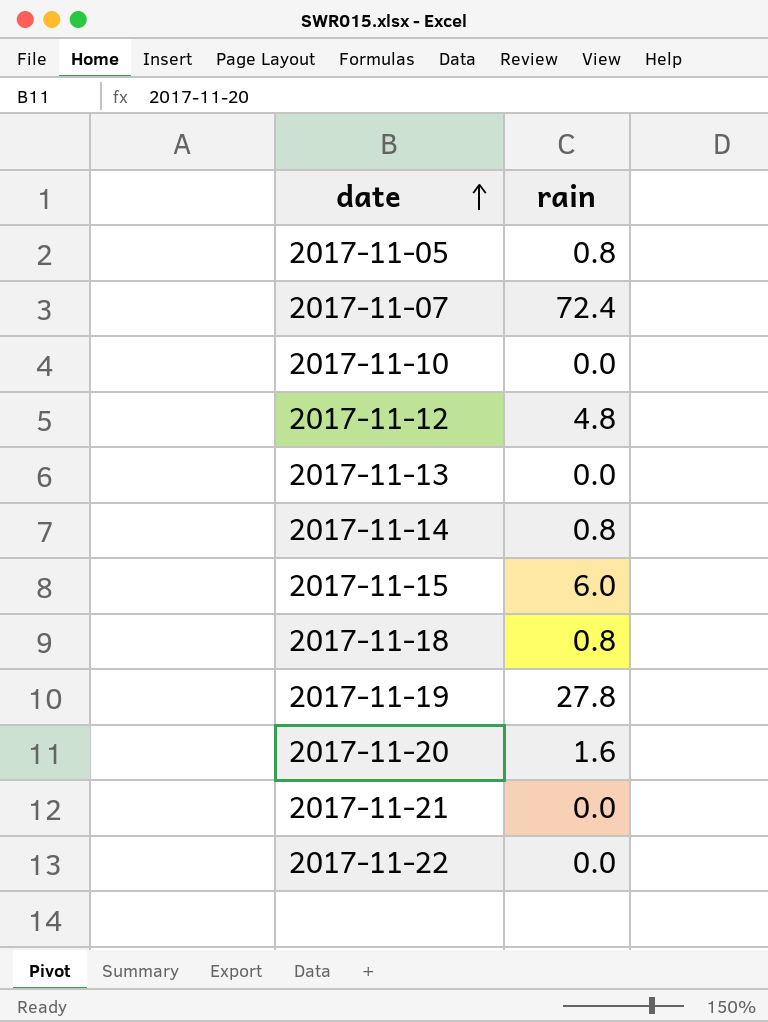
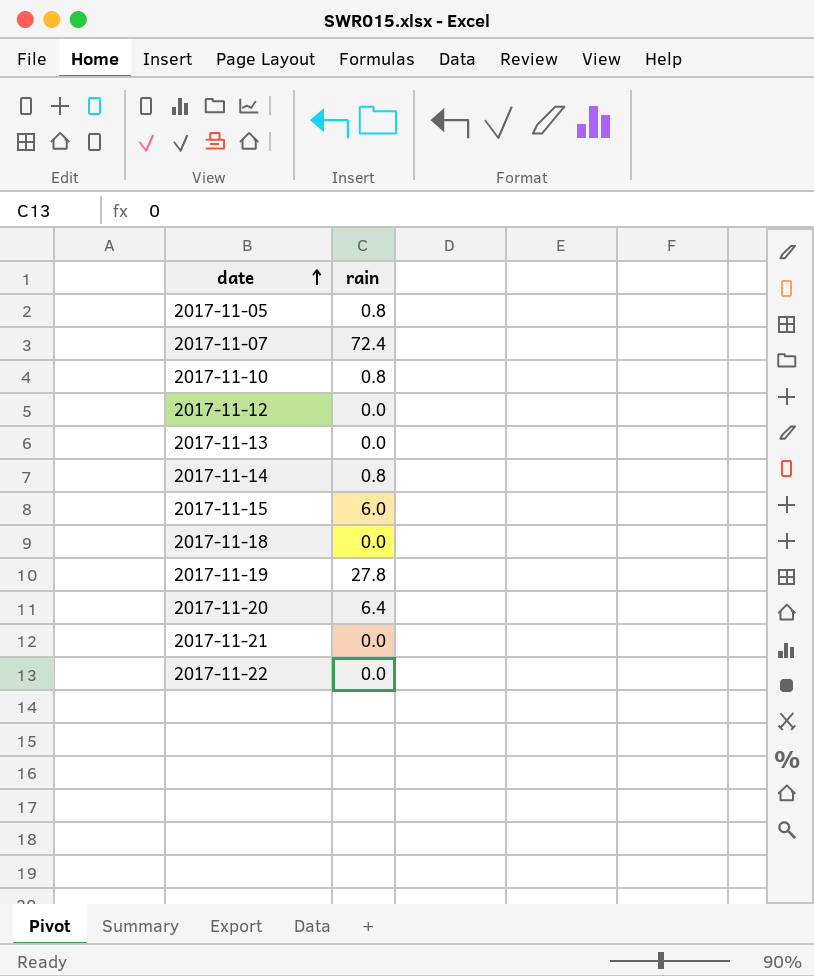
2017-11-10 | rain: 0.0 -> 0.8
2017-11-12 | rain: 4.8 -> 0.0
2017-11-18 | rain: 0.8 -> 0.0
2017-11-20 | rain: 1.6 -> 6.4

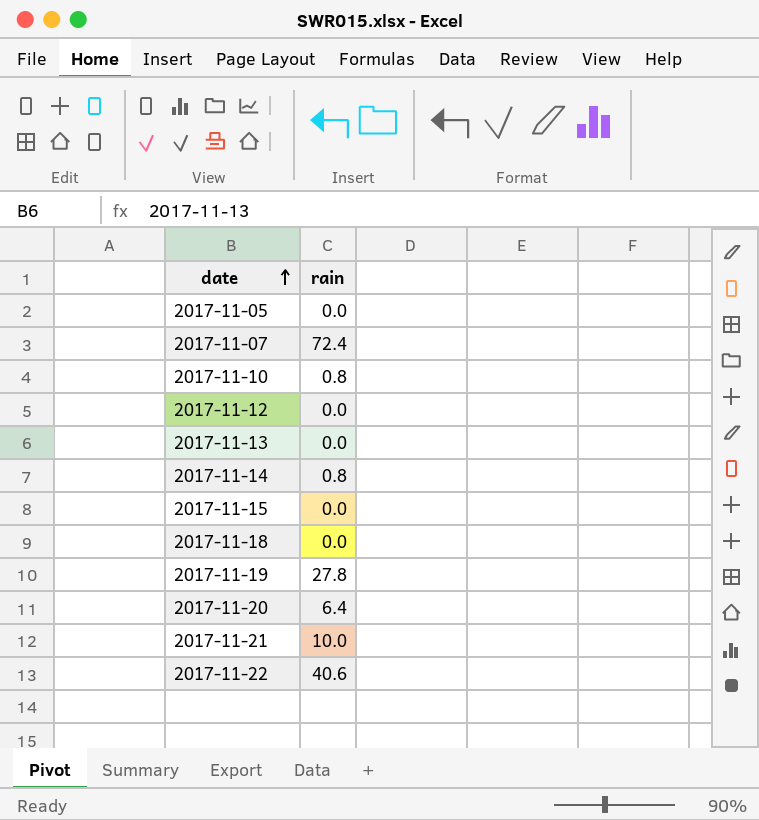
2017-11-05 | rain: 0.8 -> 0.0
2017-11-15 | rain: 6.0 -> 0.0
2017-11-21 | rain: 0.0 -> 10.0
2017-11-22 | rain: 0.0 -> 40.6

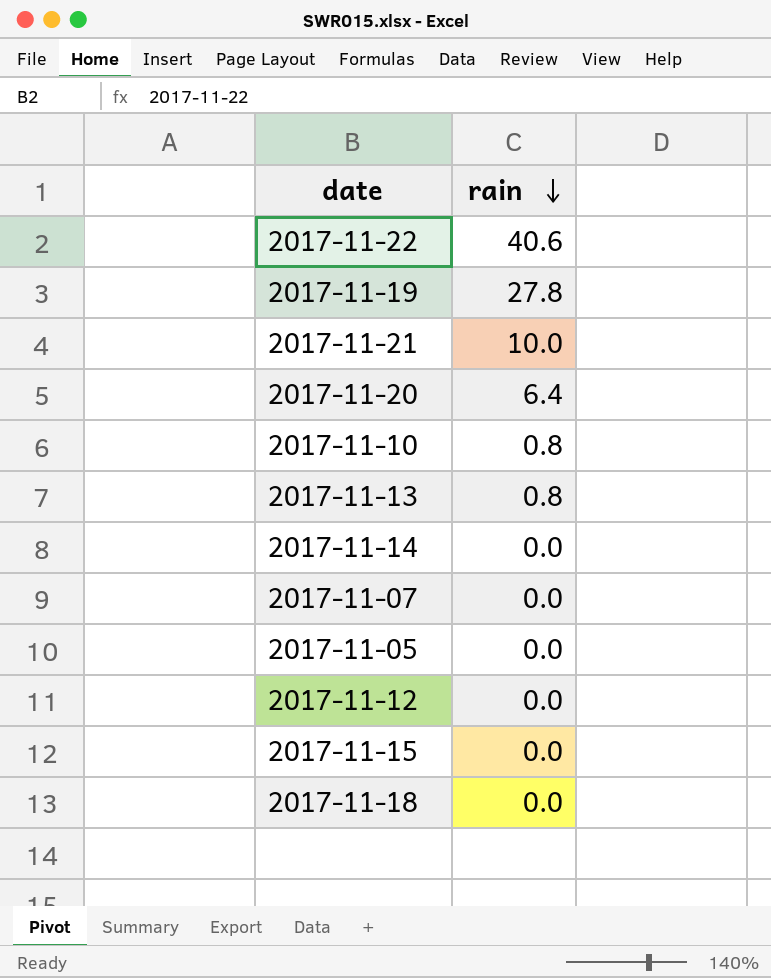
row order: date ascending -> rain descending
2017-11-13 | rain: 0.0 -> 0.8
2017-11-14 | rain: 0.8 -> 0.0
2017-11-07 | rain: 72.4 -> 0.0

